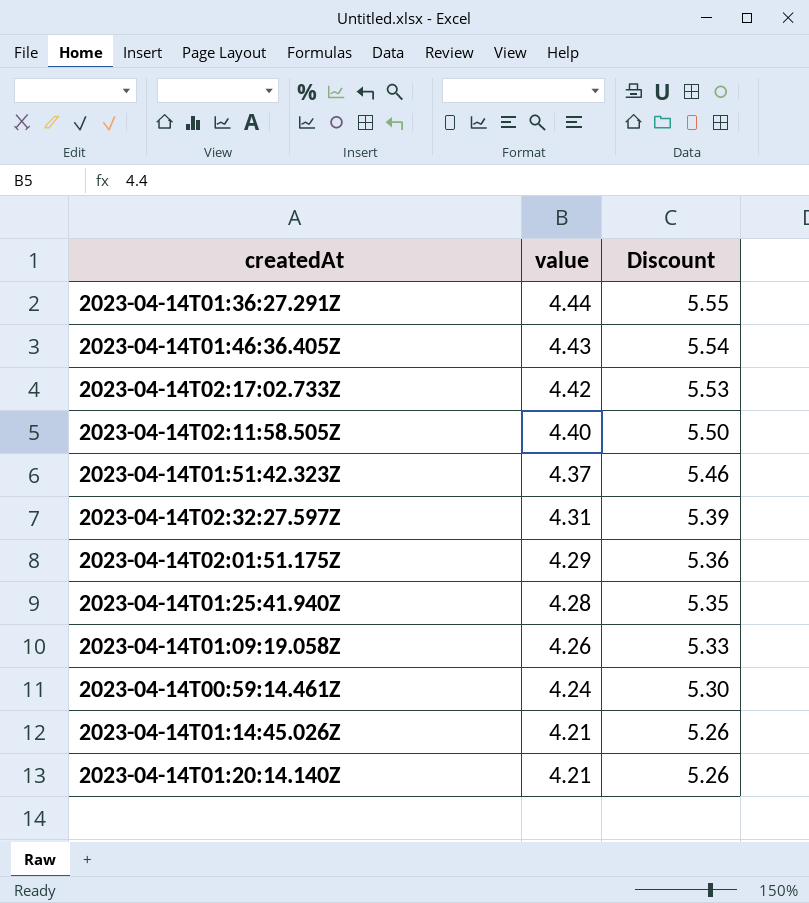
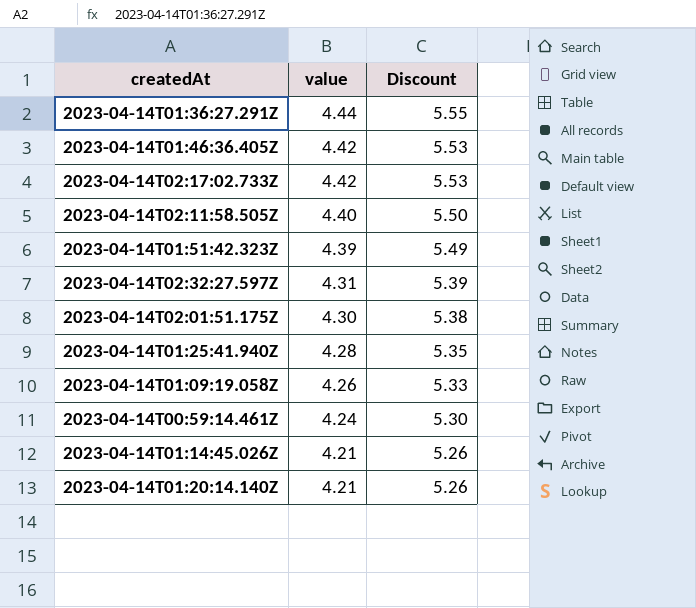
2023-04-14T01:46:36.405Z | value: 4.43 -> 4.42
2023-04-14T01:46:36.405Z | Discount: 5.54 -> 5.53
2023-04-14T01:51:42.323Z | value: 4.37 -> 4.39
2023-04-14T01:51:42.323Z | Discount: 5.46 -> 5.49
2023-04-14T02:01:51.175Z | value: 4.29 -> 4.30
2023-04-14T02:01:51.175Z | Discount: 5.36 -> 5.38

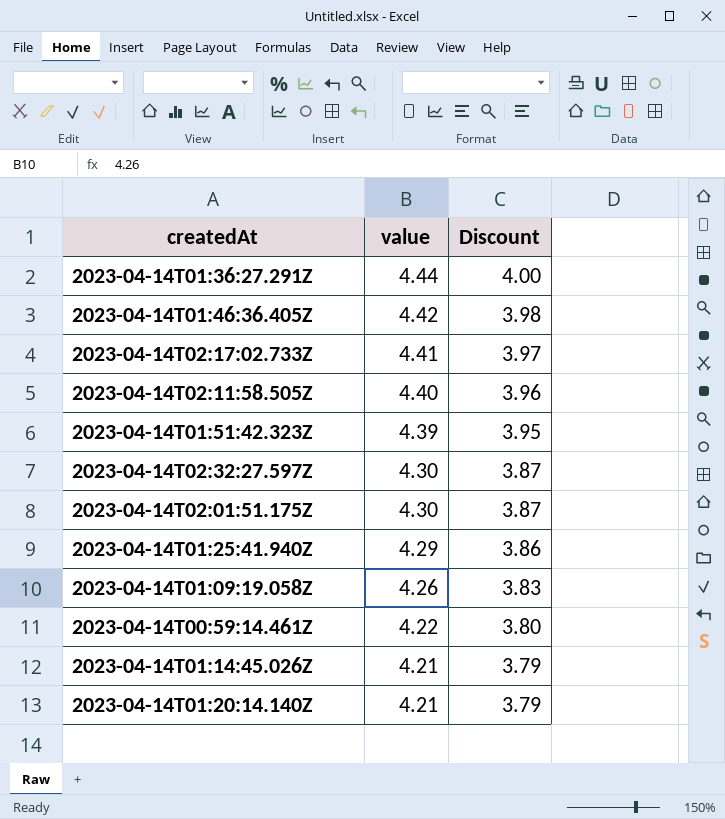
column Discount | formula: [value] * 1.25 -> [value] * 0.9
2023-04-14T02:17:02.733Z | value: 4.42 -> 4.41
2023-04-14T02:32:27.597Z | value: 4.31 -> 4.30
2023-04-14T01:25:41.940Z | value: 4.28 -> 4.29
2023-04-14T00:59:14.461Z | value: 4.24 -> 4.22

